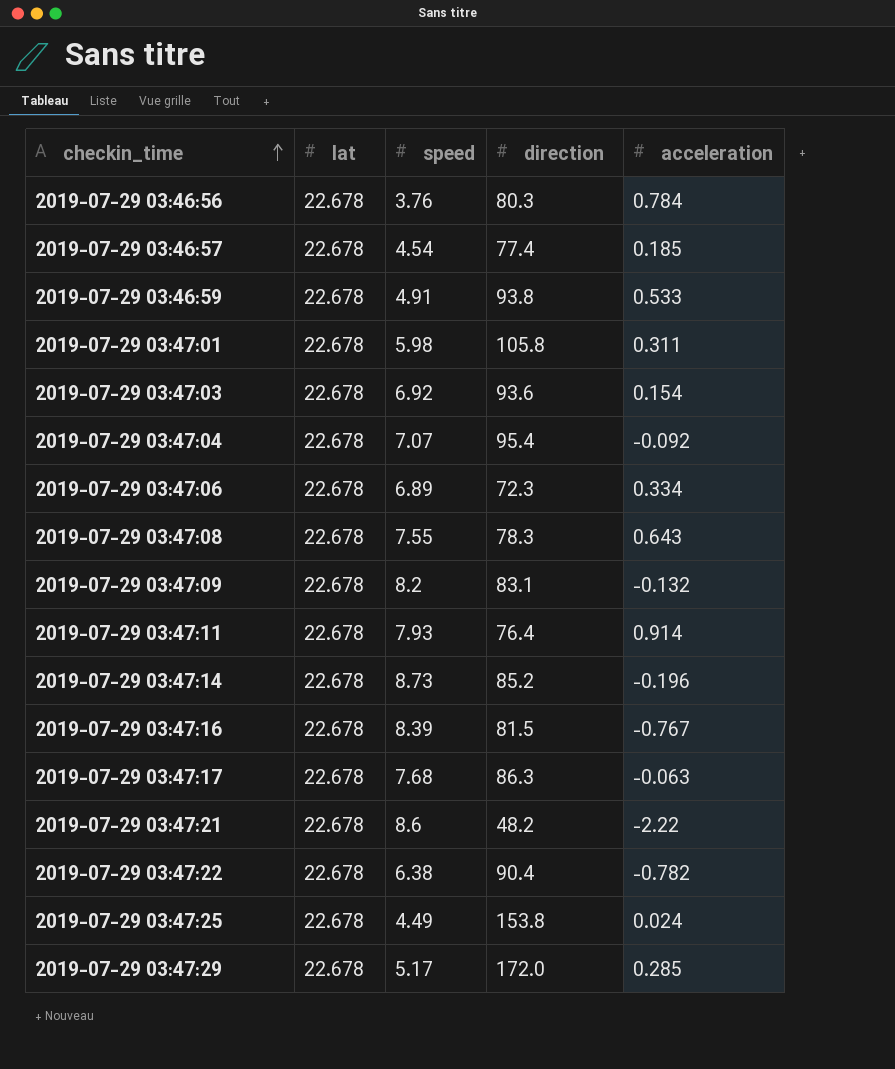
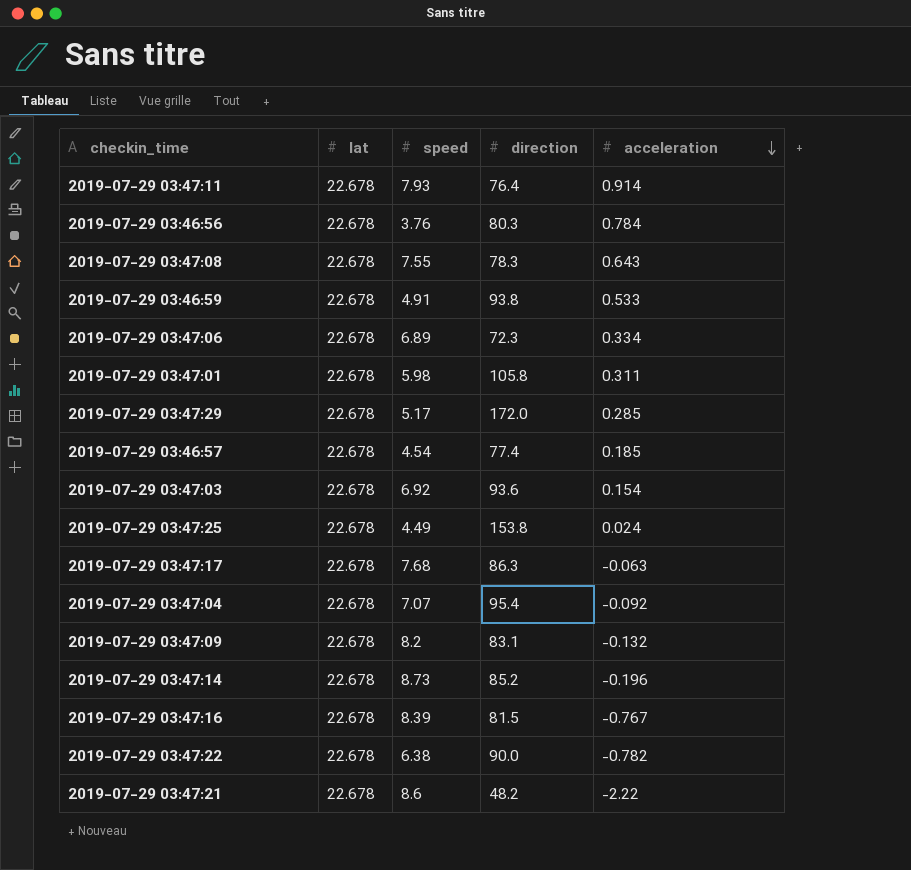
row order: checkin_time ascending -> acceleration descending
2019-07-29 03:47:22 | direction: 90.4 -> 90.0

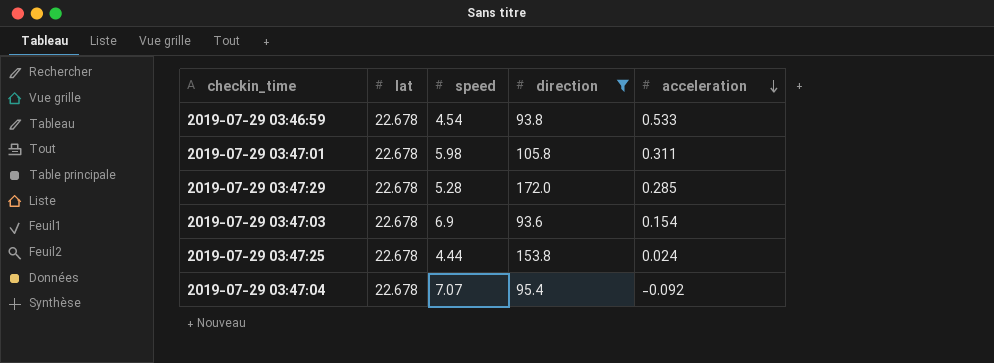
filter: none -> direction >= 93.6
2019-07-29 03:46:59 | speed: 4.91 -> 4.54
2019-07-29 03:47:29 | speed: 5.17 -> 5.28
2019-07-29 03:47:03 | speed: 6.92 -> 6.9
2019-07-29 03:47:25 | speed: 4.49 -> 4.44

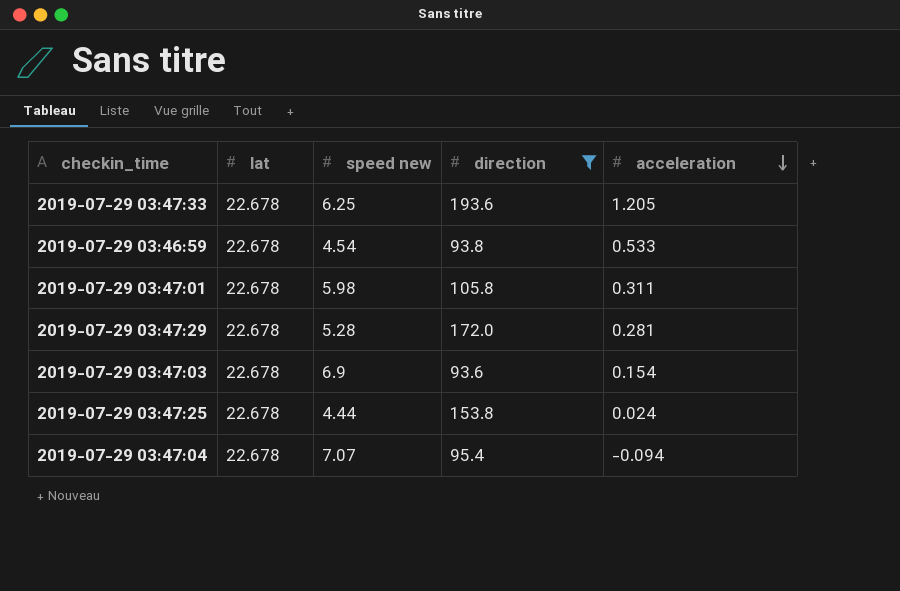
column name: speed -> speed new
row 2019-07-29 03:47:33: none -> 22.678 | 6.25 | 193.6 | 1.205
2019-07-29 03:47:29 | acceleration: 0.285 -> 0.281
2019-07-29 03:47:04 | acceleration: -0.092 -> -0.094

